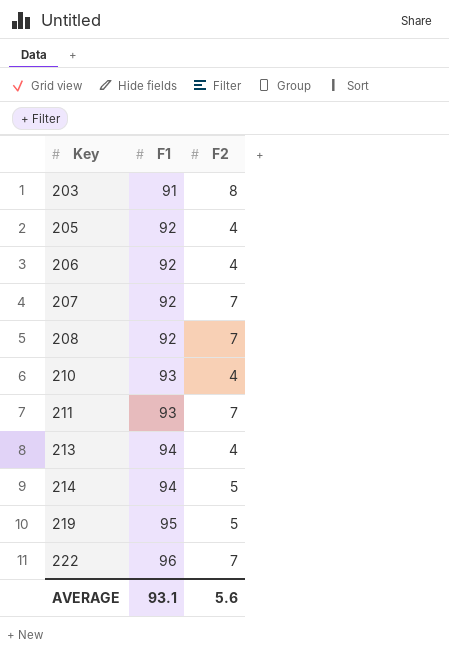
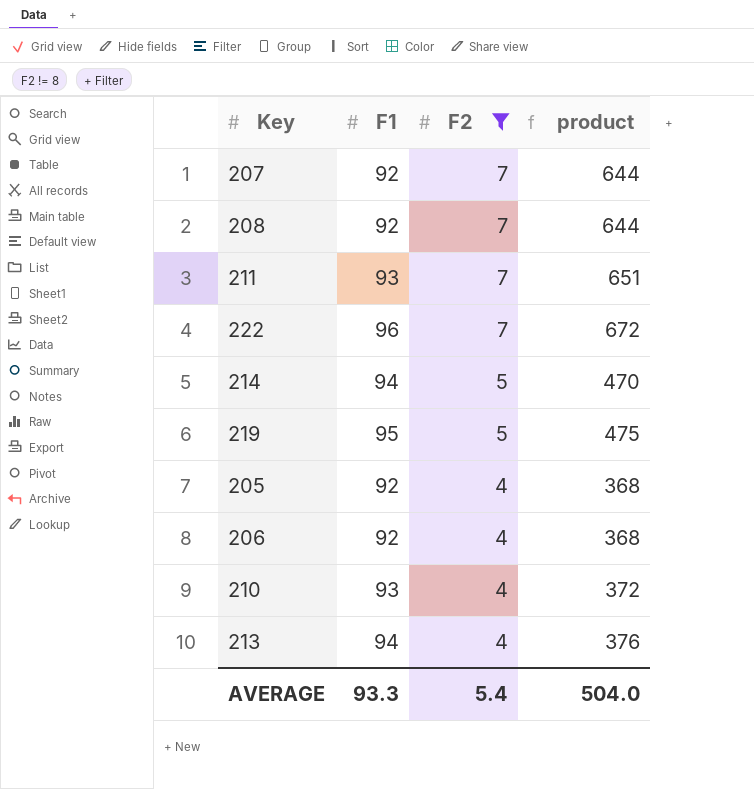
filter: none -> F2 != 8
row order: Key ascending -> F2 descending
column product | formula: none -> [F1] * [F2]
AVERAGE | F1: 93.1 -> 93.3
AVERAGE | F2: 5.6 -> 5.4

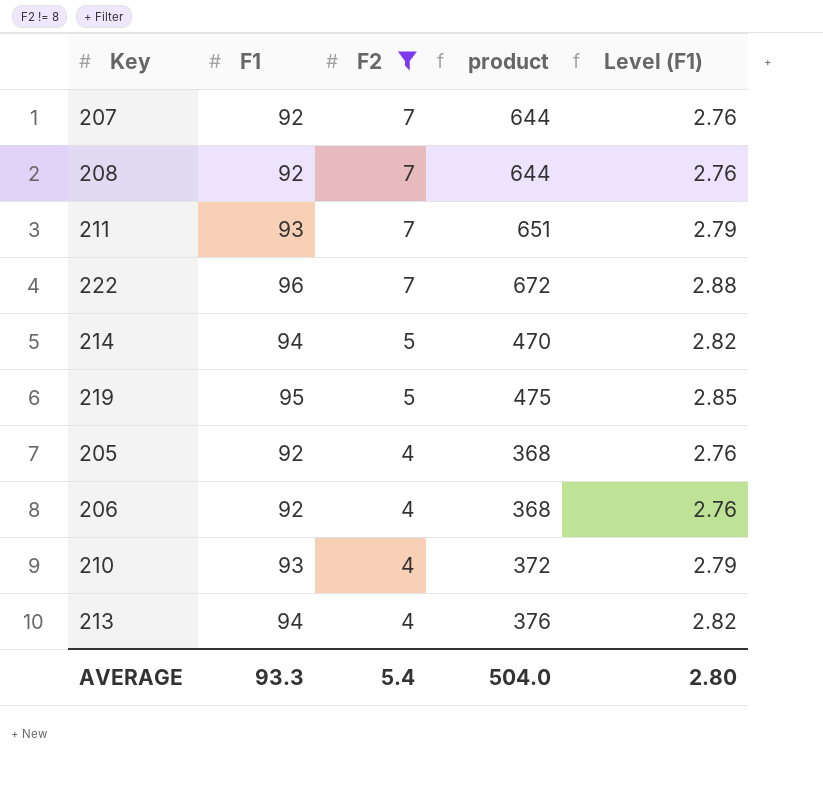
column Level (F1) | formula: none -> [F1] * 0.03

